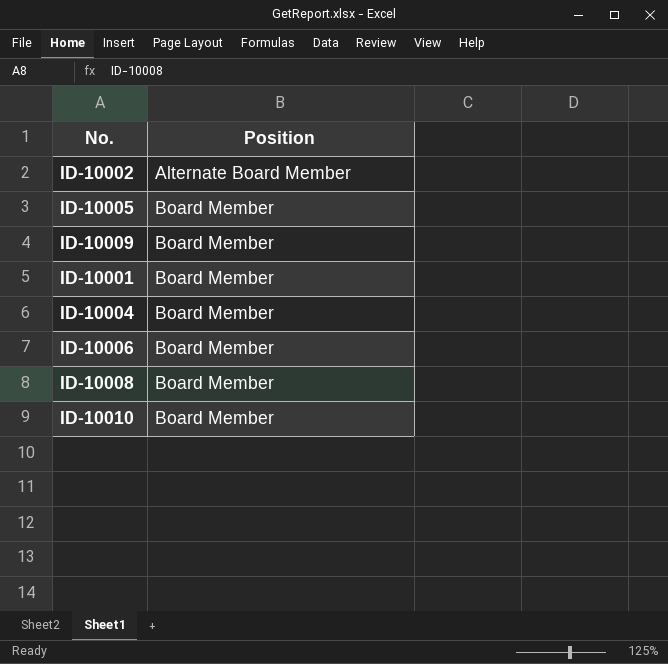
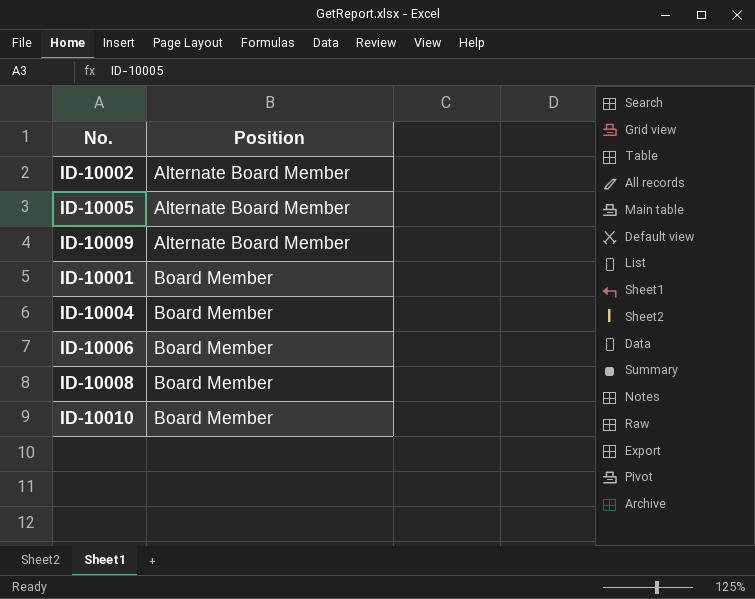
ID-10005 | Position: Board Member -> Alternate Board Member
ID-10009 | Position: Board Member -> Alternate Board Member

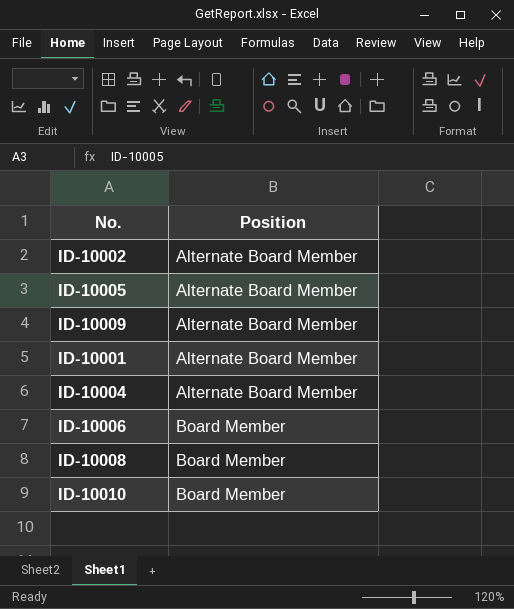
ID-10001 | Position: Board Member -> Alternate Board Member
ID-10004 | Position: Board Member -> Alternate Board Member

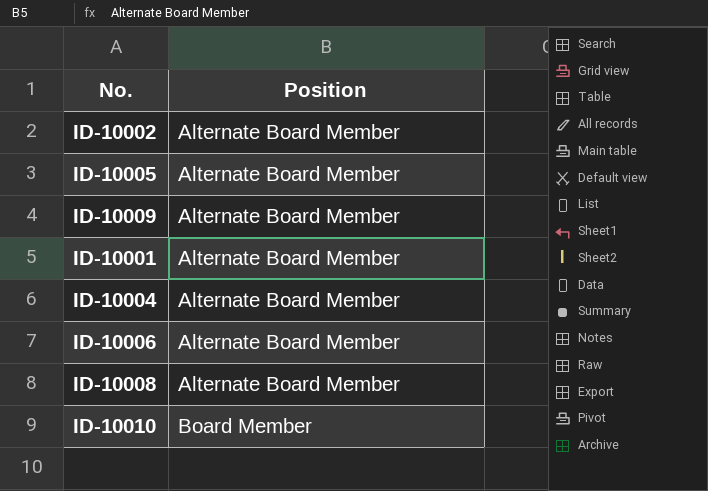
ID-10006 | Position: Board Member -> Alternate Board Member
ID-10008 | Position: Board Member -> Alternate Board Member

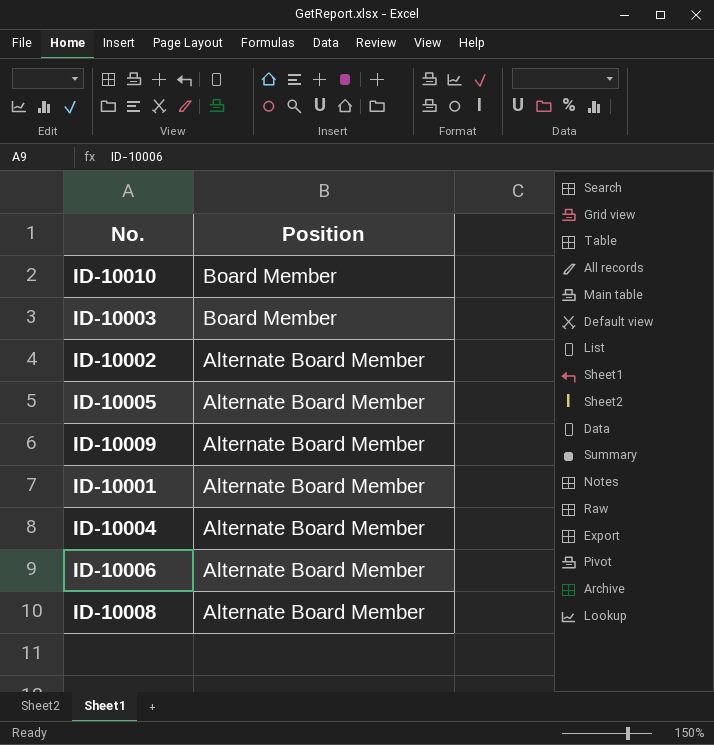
row order: Position ascending -> Position descending
row ID-10003: none -> Board Member

